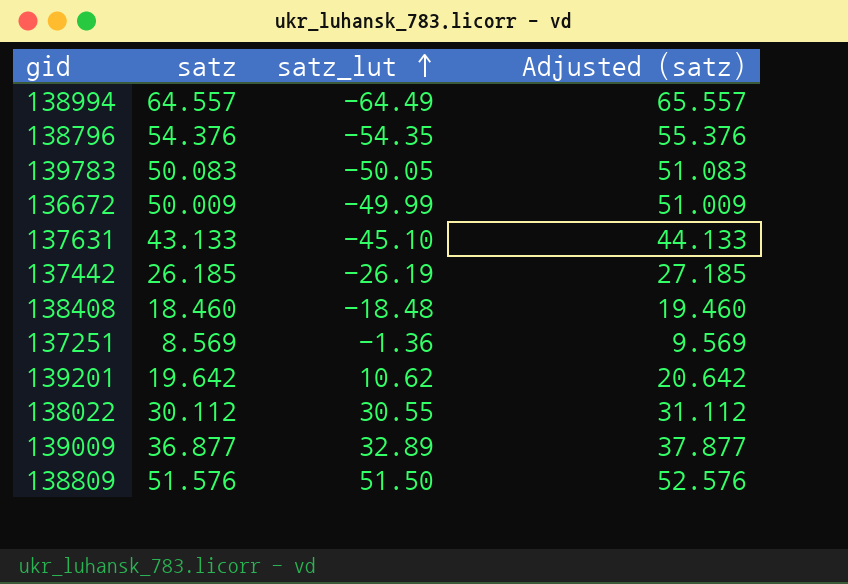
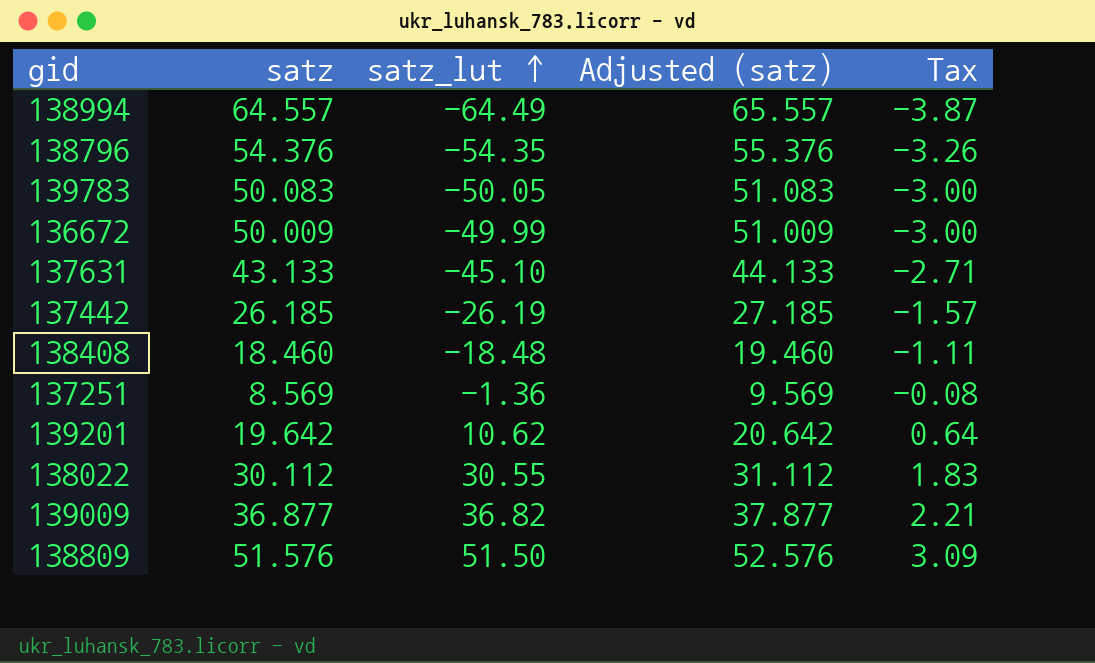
column Tax | formula: none -> [satz_lut] * 0.06
139009 | satz_lut: 32.89 -> 36.82

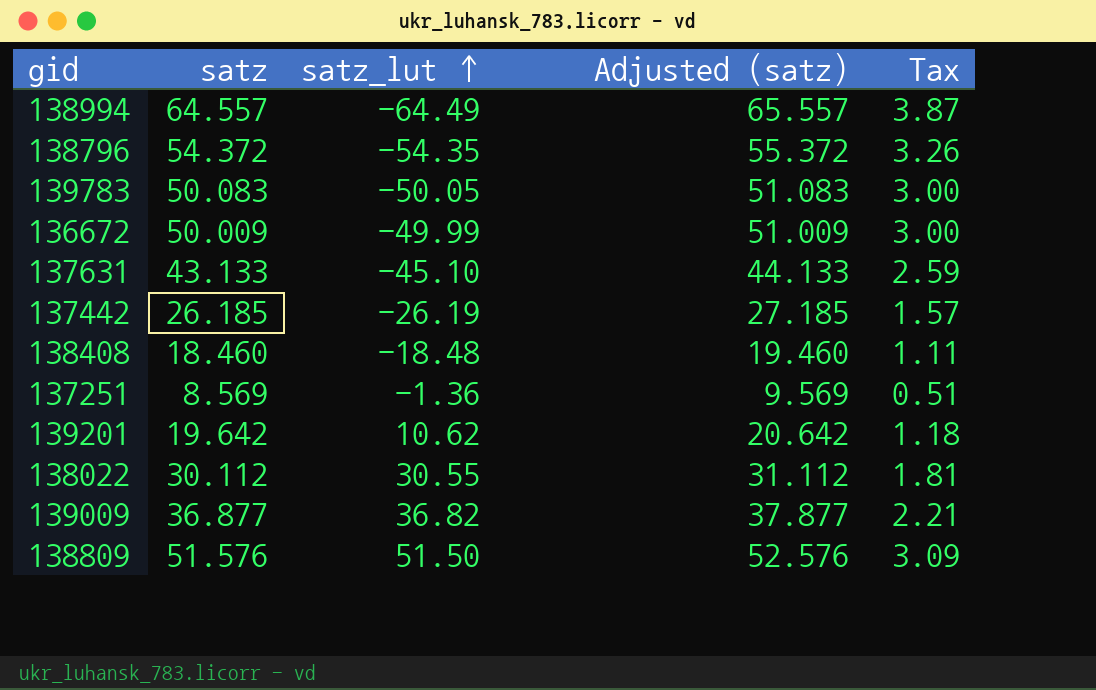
column Tax | formula: [satz_lut] * 0.06 -> [satz] * 0.06
138796 | satz: 54.376 -> 54.372
138796 | Adjusted (satz): 55.376 -> 55.372

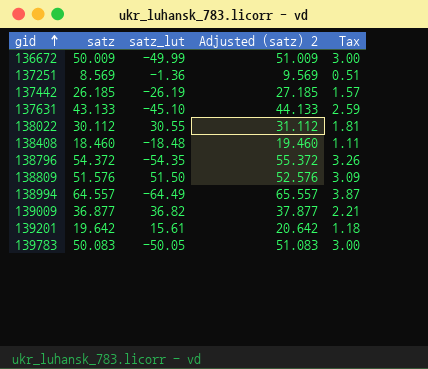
row order: satz_lut ascending -> gid ascending
column name: Adjusted (satz) -> Adjusted (satz) 2
139201 | satz_lut: 10.62 -> 15.61

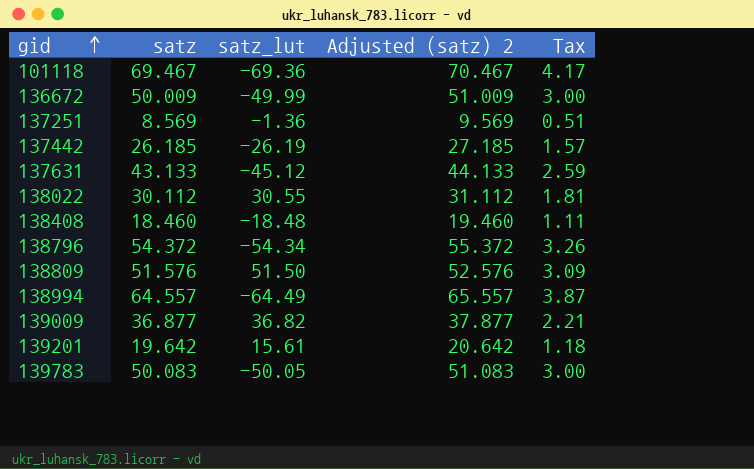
row 101118: none -> 69.467 | -69.36 | 70.467 | 4.17
137631 | satz_lut: -45.10 -> -45.12
138796 | satz_lut: -54.35 -> -54.34

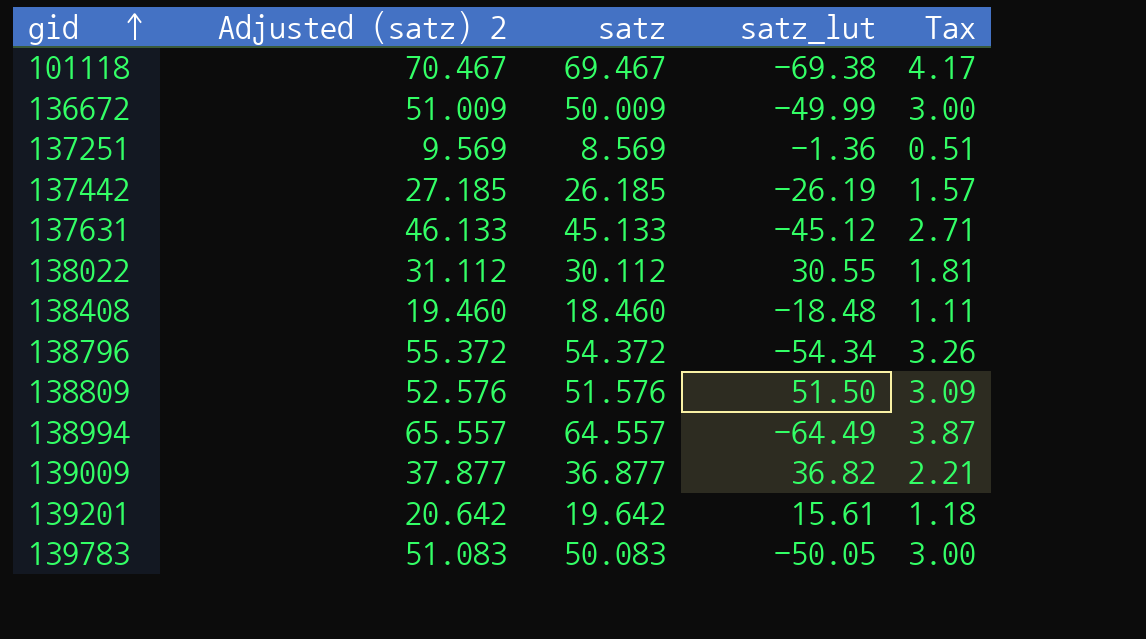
column Adjusted (satz) 2 | position: 4 -> 2
101118 | satz_lut: -69.36 -> -69.38
137631 | Adjusted (satz) 2: 44.133 -> 46.133
137631 | satz: 43.133 -> 45.133
137631 | Tax: 2.59 -> 2.71

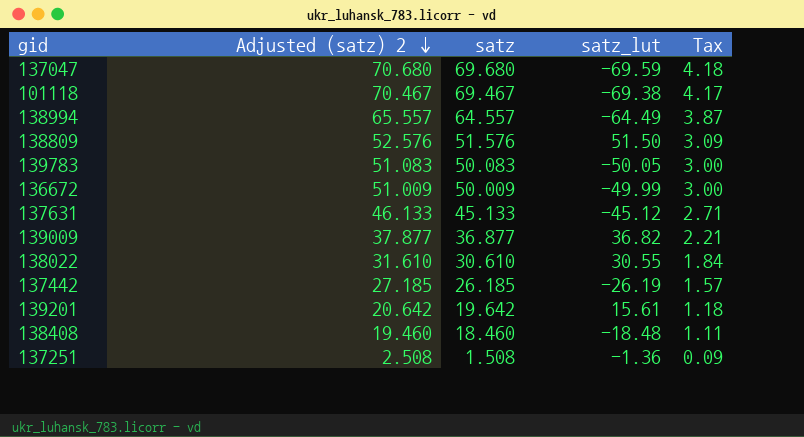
row order: gid ascending -> Adjusted (satz) 2 descending
row 138796: 55.372 | 54.372 | -54.34 | 3.26 -> none
row 137047: none -> 70.680 | 69.680 | -69.59 | 4.18
138022 | Adjusted (satz) 2: 31.112 -> 31.610
138022 | satz: 30.112 -> 30.610
138022 | Tax: 1.81 -> 1.84
137251 | Adjusted (satz) 2: 9.569 -> 2.508
137251 | satz: 8.569 -> 1.508
137251 | Tax: 0.51 -> 0.09

